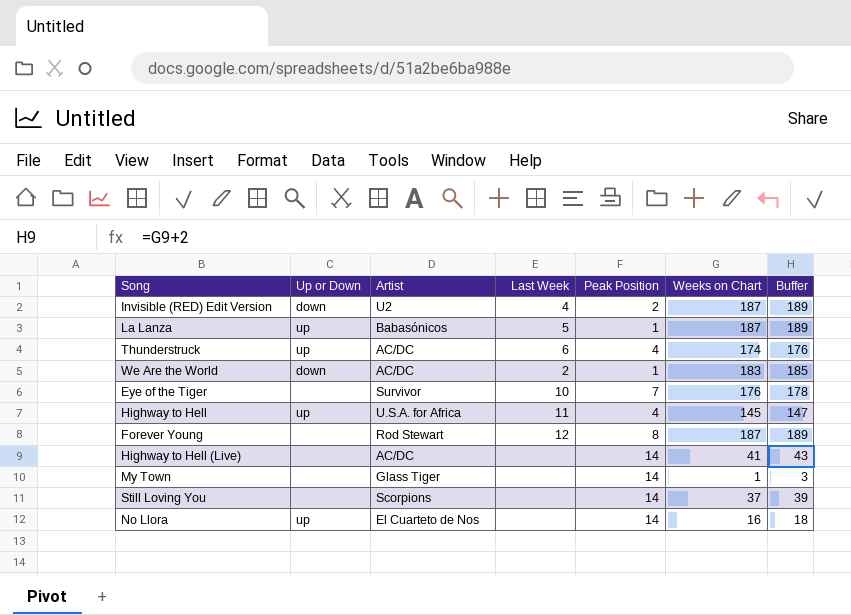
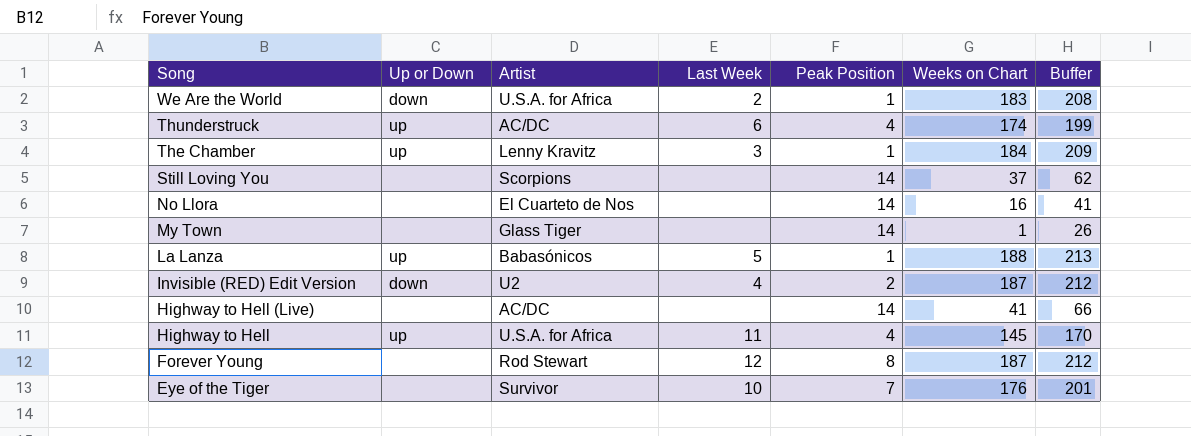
row order: none -> Song descending
column Buffer | formula: [Weeks on Chart] + 2 -> [Weeks on Chart] + 25
We Are the World | Artist: AC/DC -> U.S.A. for Africa
row The Chamber: none -> up | Lenny Kravitz | 3 | 1 | 184 | 209
No Llora | Up or Down: up -> none
La Lanza | Weeks on Chart: 187 -> 188

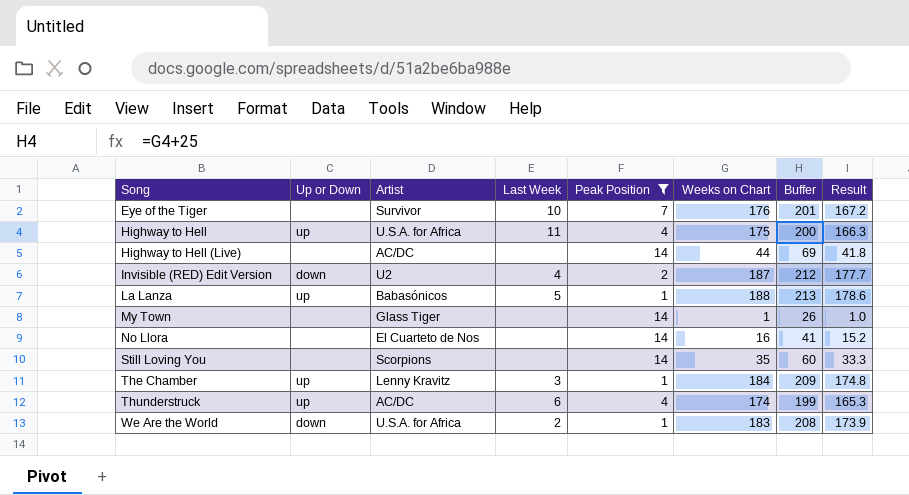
filter: none -> Peak Position != 8
row order: Song descending -> Song ascending
column Result | formula: none -> [Weeks on Chart] * 0.95
Highway to Hell | Weeks on Chart: 145 -> 175
Highway to Hell | Buffer: 170 -> 200
Highway to Hell (Live) | Weeks on Chart: 41 -> 44
Highway to Hell (Live) | Buffer: 66 -> 69
Still Loving You | Weeks on Chart: 37 -> 35
Still Loving You | Buffer: 62 -> 60

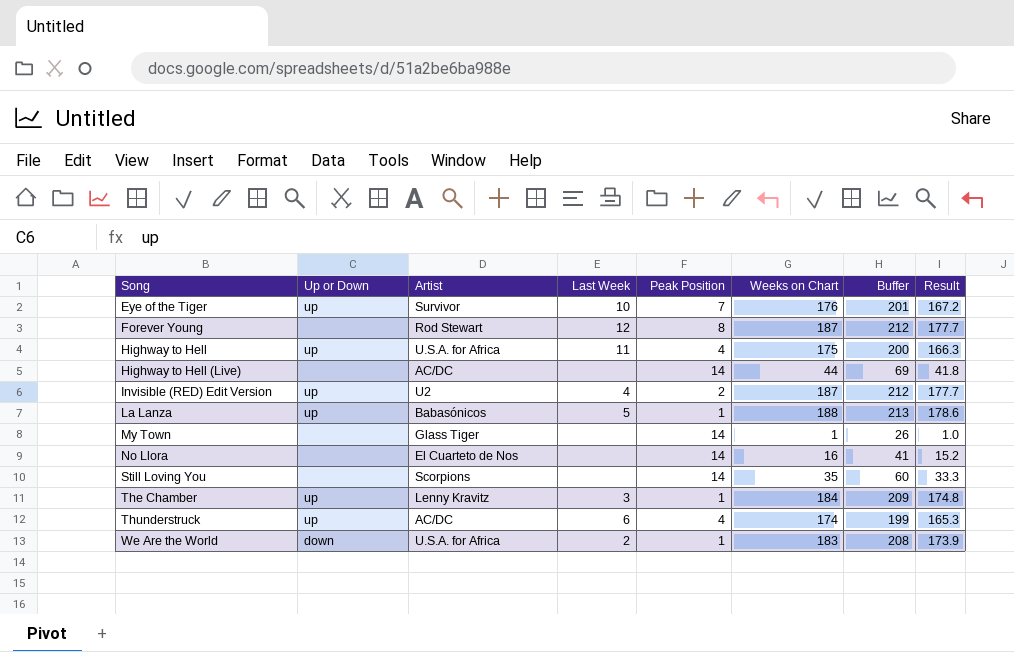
filter: Peak Position != 8 -> none
Eye of the Tiger | Up or Down: none -> up
Invisible (RED) Edit Version | Up or Down: down -> up

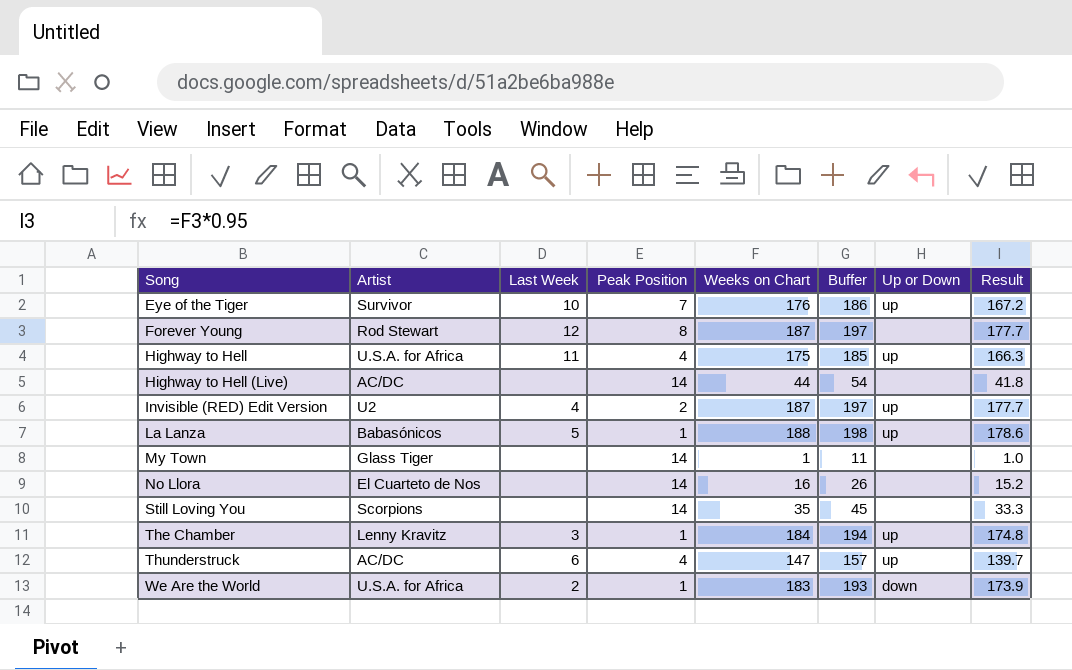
column Buffer | formula: [Weeks on Chart] + 25 -> [Weeks on Chart] + 10
column Up or Down | position: 2 -> 7
Thunderstruck | Weeks on Chart: 174 -> 147
Thunderstruck | Result: 165.3 -> 139.7

